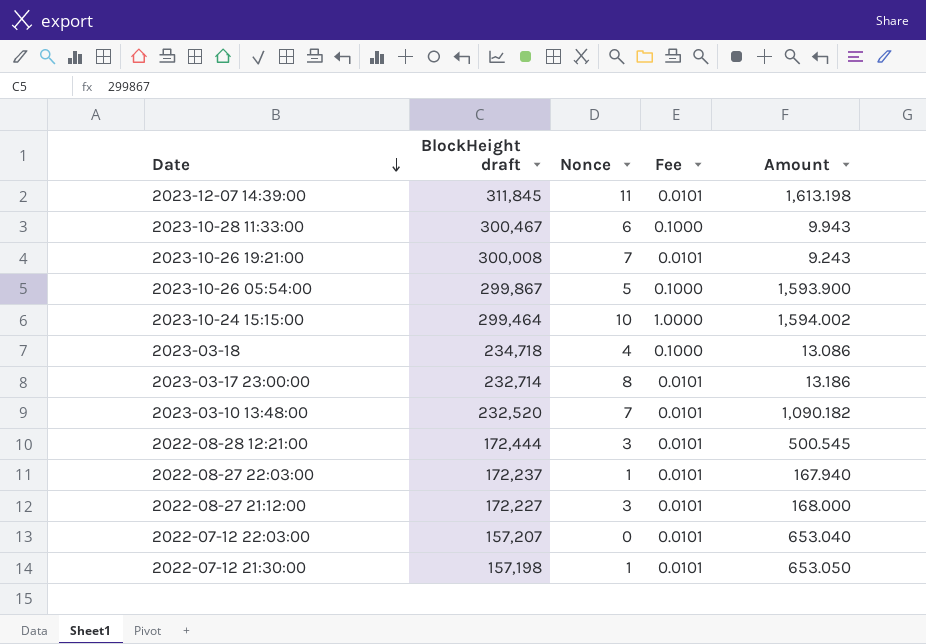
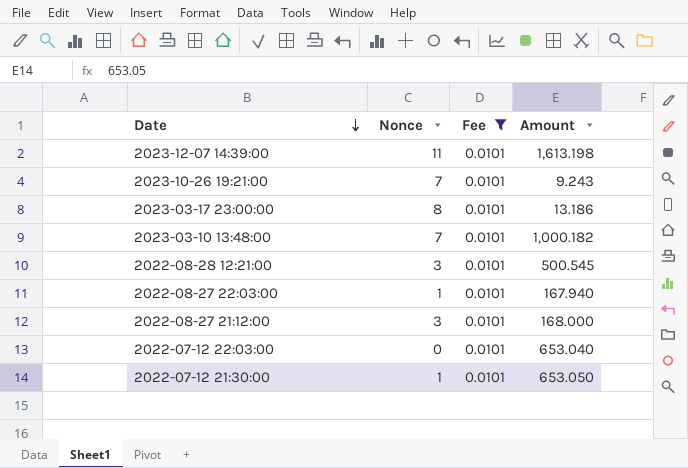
filter: none -> Fee = 0.0101
column BlockHeight draft | position: 2 -> none
2023-03-10 13:48:00 | Amount: 1,090.182 -> 1,000.182

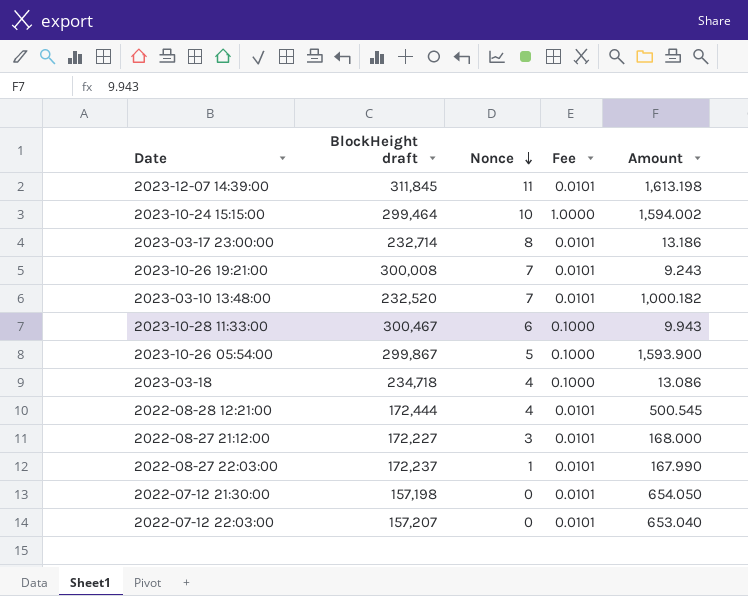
filter: Fee = 0.0101 -> none
row order: Date descending -> Nonce descending
column BlockHeight draft | position: none -> 2
2022-08-28 12:21:00 | Nonce: 3 -> 4
2022-08-27 22:03:00 | Amount: 167.940 -> 167.990
2022-07-12 21:30:00 | Nonce: 1 -> 0
2022-07-12 21:30:00 | Amount: 653.050 -> 654.050

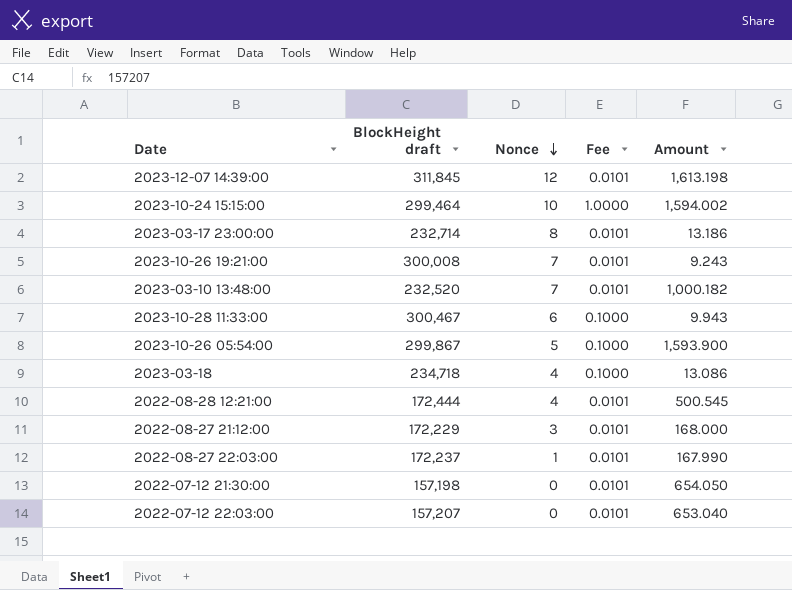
2023-12-07 14:39:00 | Nonce: 11 -> 12
2022-08-27 21:12:00 | BlockHeight draft: 172,227 -> 172,229

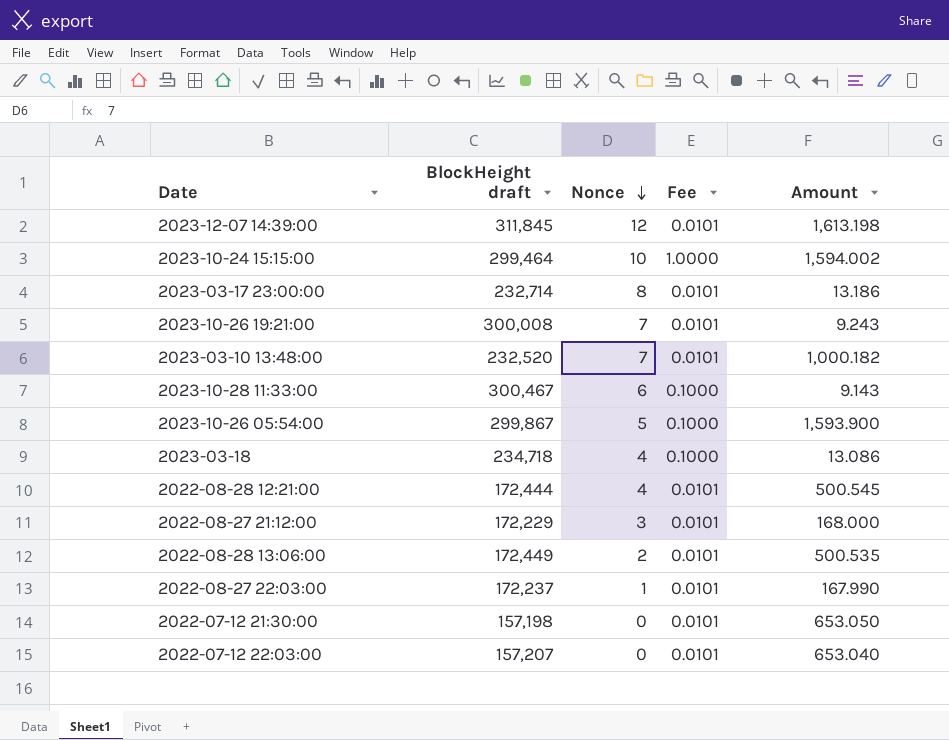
2023-10-28 11:33:00 | Amount: 9.943 -> 9.143
row 2022-08-28 13:06:00: none -> 172,449 | 2 | 0.0101 | 500.535
2022-07-12 21:30:00 | Amount: 654.050 -> 653.050

